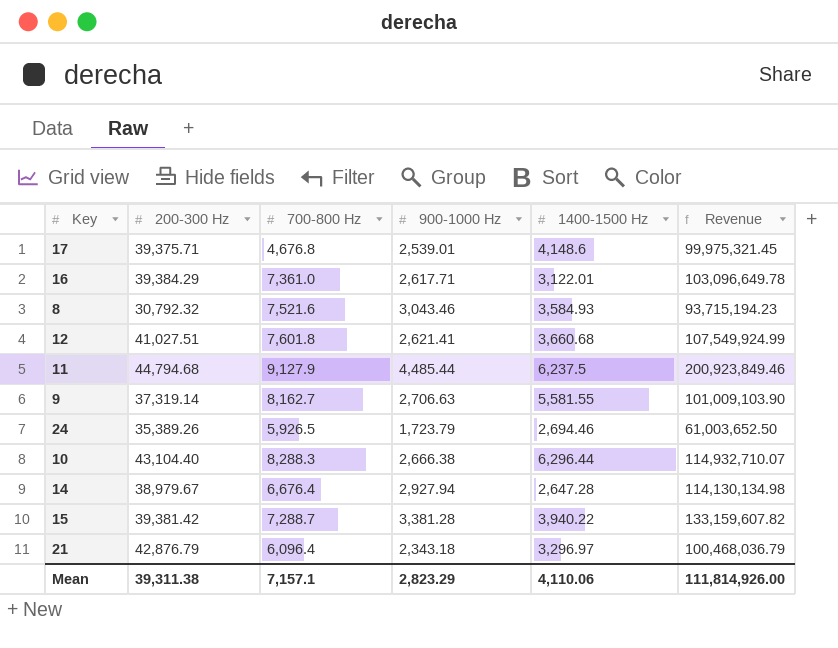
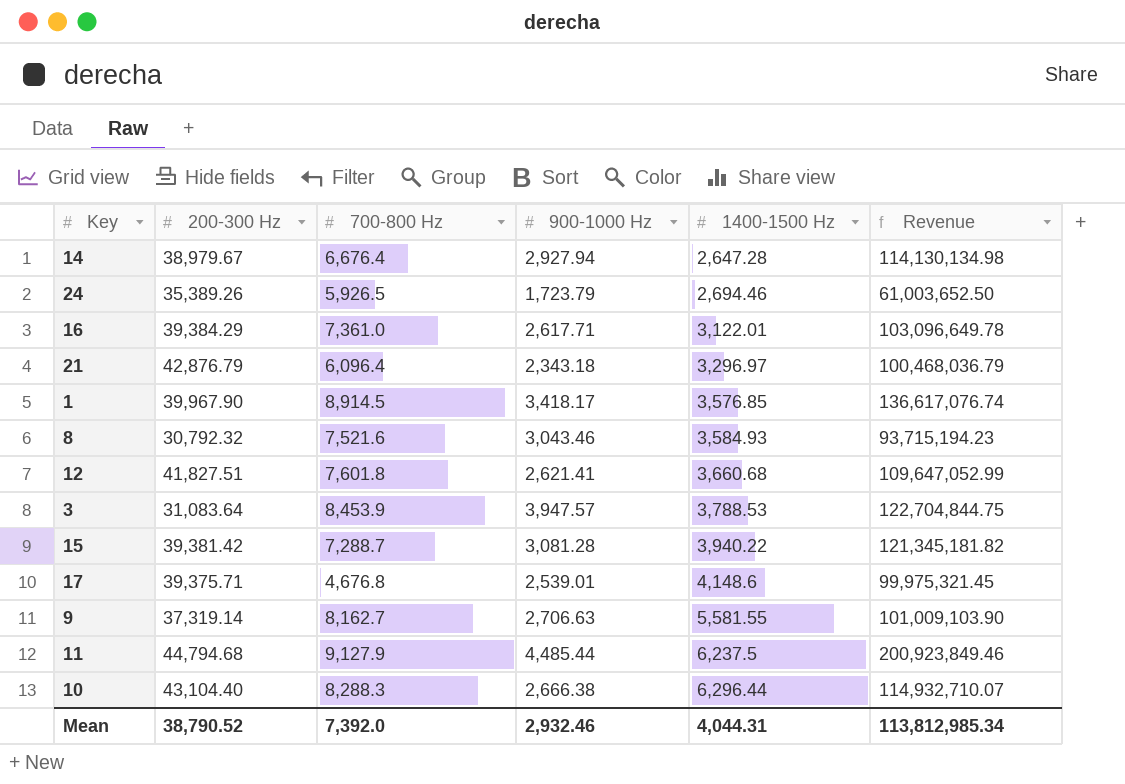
row order: none -> 1400-1500 Hz ascending
row 1: none -> 39,967.90 | 8,914.5 | 3,418.17 | 3,576.85 | 136,617,076.74
12 | 200-300 Hz: 41,027.51 -> 41,827.51
12 | Revenue: 107,549,924.99 -> 109,647,052.99
row 3: none -> 31,083.64 | 8,453.9 | 3,947.57 | 3,788.53 | 122,704,844.75
15 | 900-1000 Hz: 3,381.28 -> 3,081.28
15 | Revenue: 133,159,607.82 -> 121,345,181.82
Mean | 200-300 Hz: 39,311.38 -> 38,790.52
Mean | 700-800 Hz: 7,157.1 -> 7,392.0
Mean | 900-1000 Hz: 2,823.29 -> 2,932.46
Mean | 1400-1500 Hz: 4,110.06 -> 4,044.31
Mean | Revenue: 111,814,926.00 -> 113,812,985.34

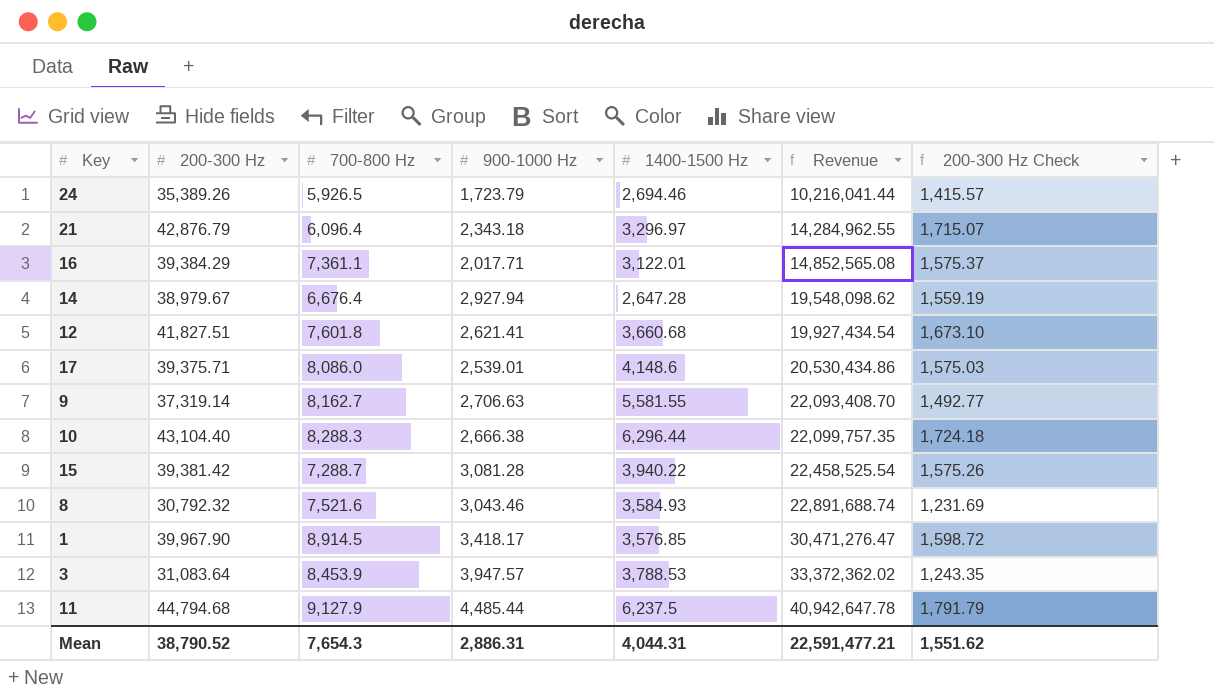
row order: 1400-1500 Hz ascending -> Revenue ascending
column Revenue | formula: [200-300 Hz] * [900-1000 Hz] -> [700-800 Hz] * [900-1000 Hz]
column 200-300 Hz Check | formula: none -> [200-300 Hz] * 0.04
16 | 700-800 Hz: 7,361.0 -> 7,361.1
16 | 900-1000 Hz: 2,617.71 -> 2,017.71
17 | 700-800 Hz: 4,676.8 -> 8,086.0
Mean | 700-800 Hz: 7,392.0 -> 7,654.3
Mean | 900-1000 Hz: 2,932.46 -> 2,886.31
Mean | Revenue: 113,812,985.34 -> 22,591,477.21

